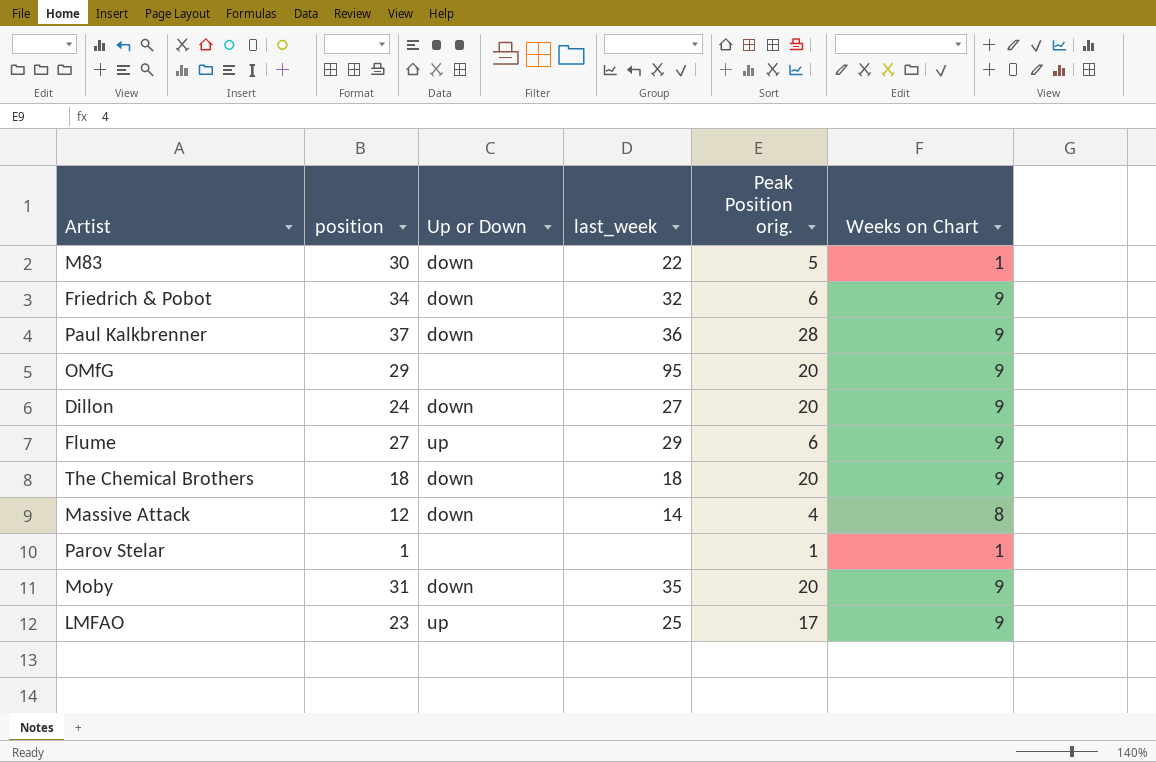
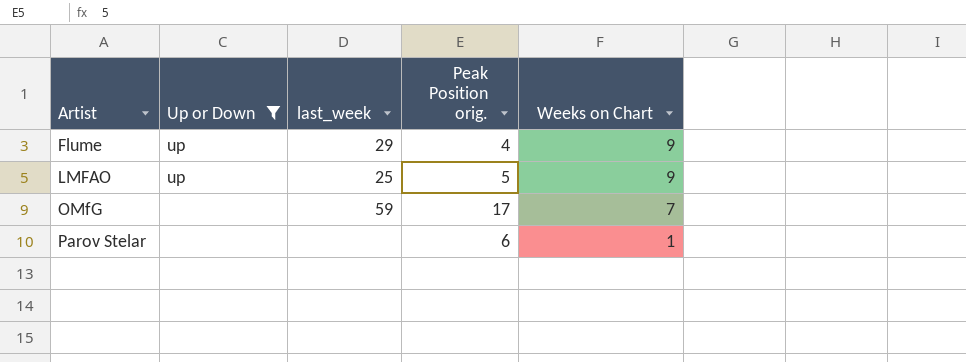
filter: none -> Up or Down != down
row order: none -> Artist ascending
column position | position: 2 -> none
Flume | Peak Position orig.: 6 -> 4
LMFAO | Peak Position orig.: 17 -> 5
OMfG | last_week: 95 -> 59
OMfG | Peak Position orig.: 20 -> 17
OMfG | Weeks on Chart: 9 -> 7
Parov Stelar | Peak Position orig.: 1 -> 6

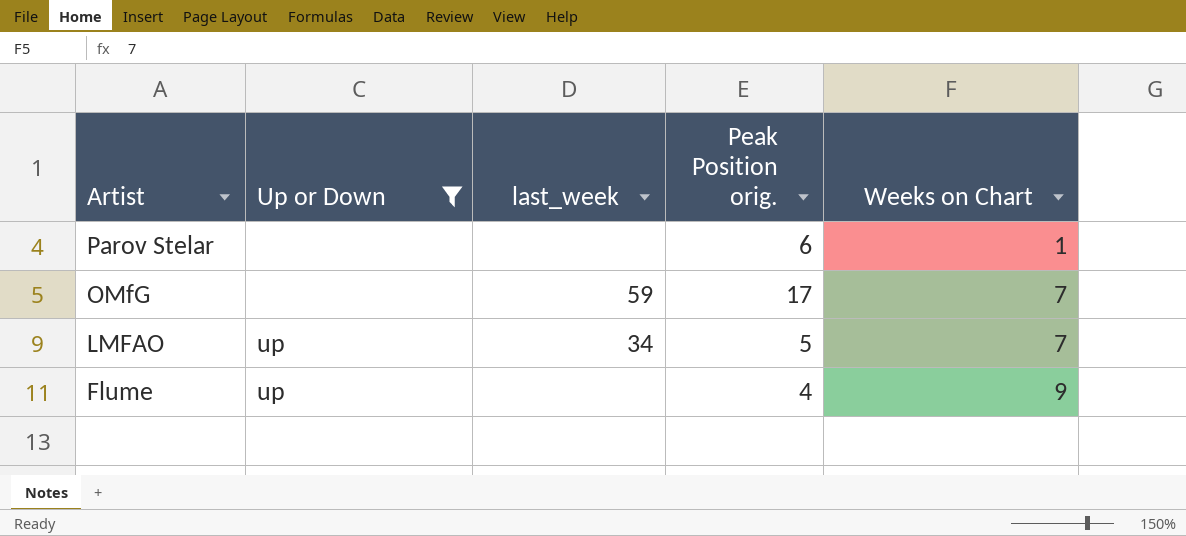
row order: Artist ascending -> Artist descending
LMFAO | last_week: 25 -> 34
LMFAO | Weeks on Chart: 9 -> 7
Flume | last_week: 29 -> none

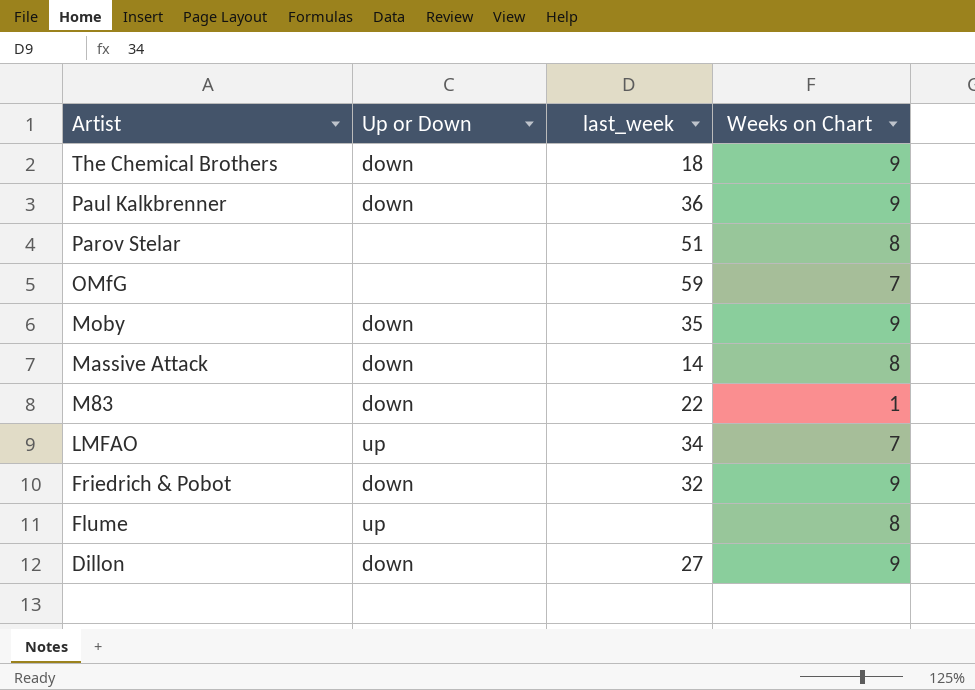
filter: Up or Down != down -> none
column Peak Position orig. | position: 4 -> none
Parov Stelar | last_week: none -> 51
Parov Stelar | Weeks on Chart: 1 -> 8
Flume | Weeks on Chart: 9 -> 8

